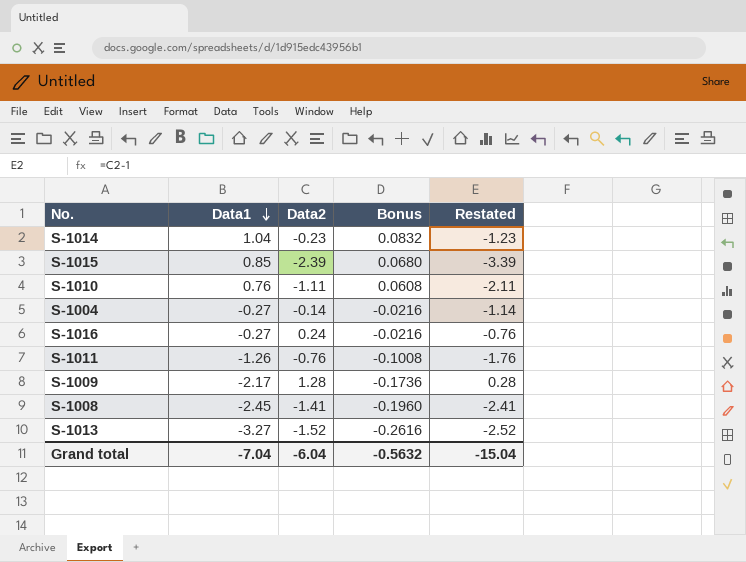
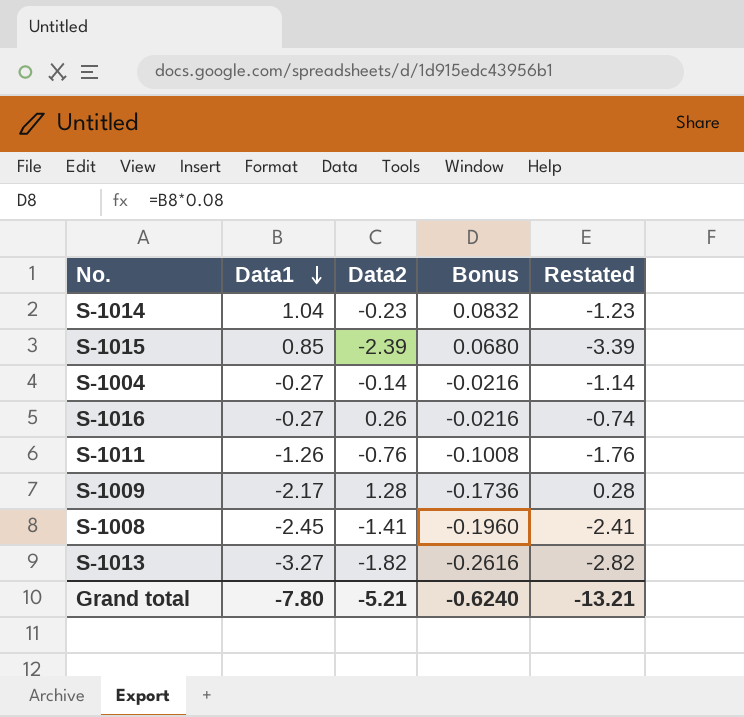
row S-1010: 0.76 | -1.11 | 0.0608 | -2.11 -> none
S-1016 | Data2: 0.24 -> 0.26
S-1016 | Restated: -0.76 -> -0.74
S-1013 | Data2: -1.52 -> -1.82
S-1013 | Restated: -2.52 -> -2.82
Grand total | Data1: -7.04 -> -7.80
Grand total | Data2: -6.04 -> -5.21
Grand total | Bonus: -0.5632 -> -0.6240
Grand total | Restated: -15.04 -> -13.21

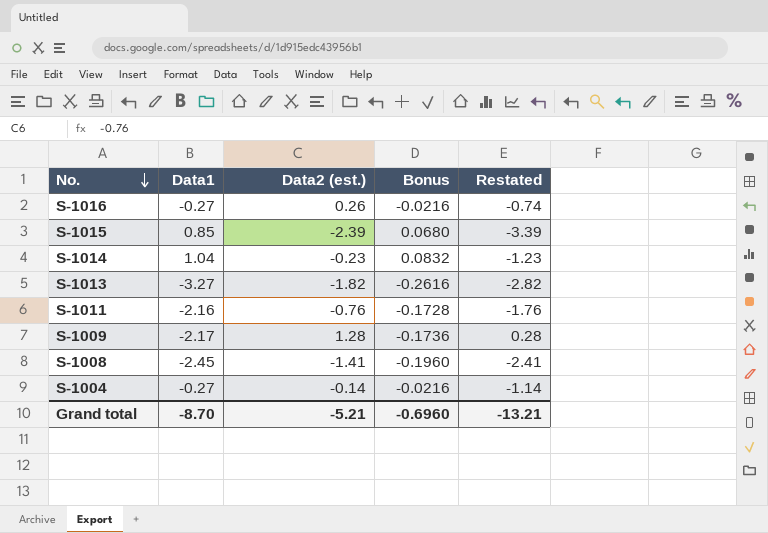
row order: Data1 descending -> No. descending
column name: Data2 -> Data2 (est.)
S-1011 | Data1: -1.26 -> -2.16
S-1011 | Bonus: -0.1008 -> -0.1728
Grand total | Data1: -7.80 -> -8.70
Grand total | Bonus: -0.6240 -> -0.6960

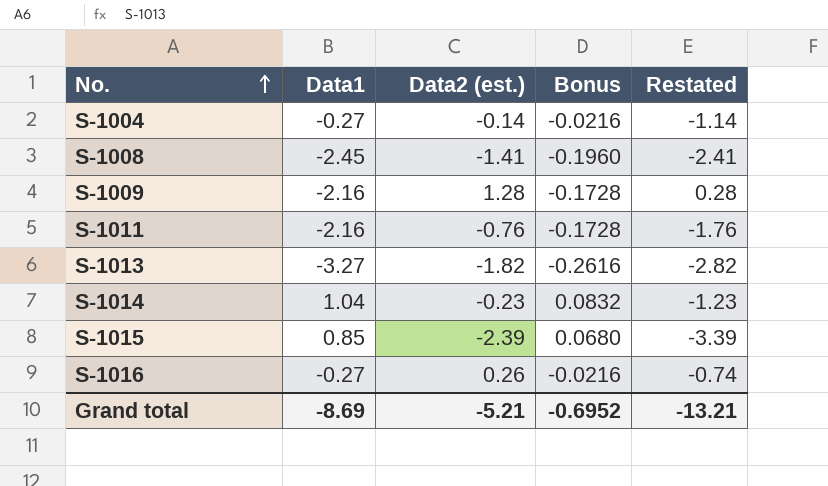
row order: No. descending -> No. ascending
S-1009 | Data1: -2.17 -> -2.16
S-1009 | Bonus: -0.1736 -> -0.1728
Grand total | Data1: -8.70 -> -8.69
Grand total | Bonus: -0.6960 -> -0.6952

